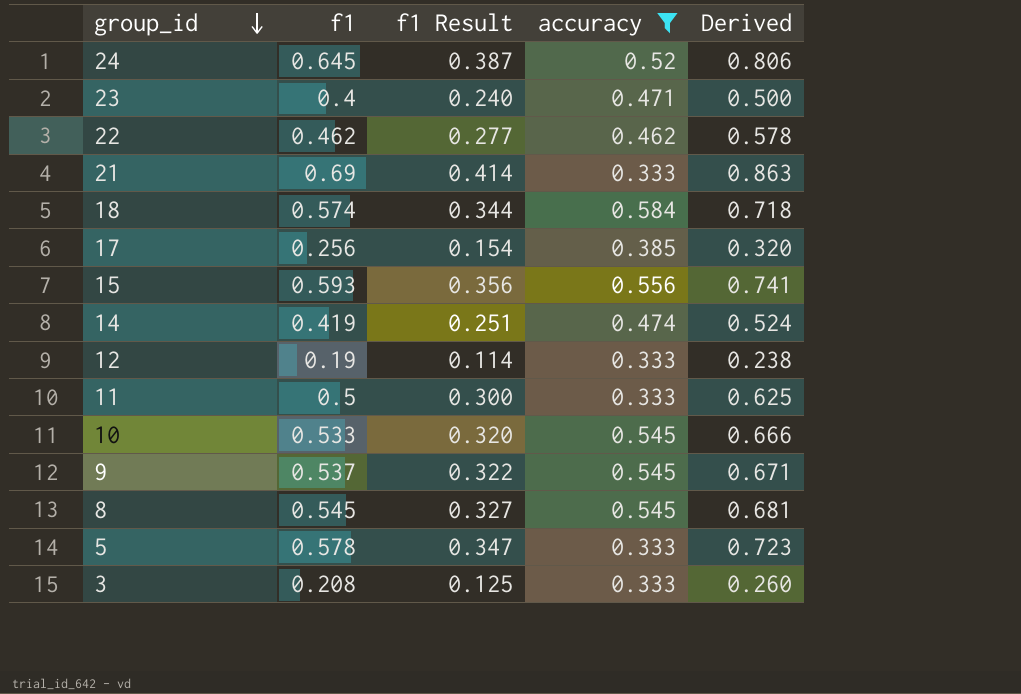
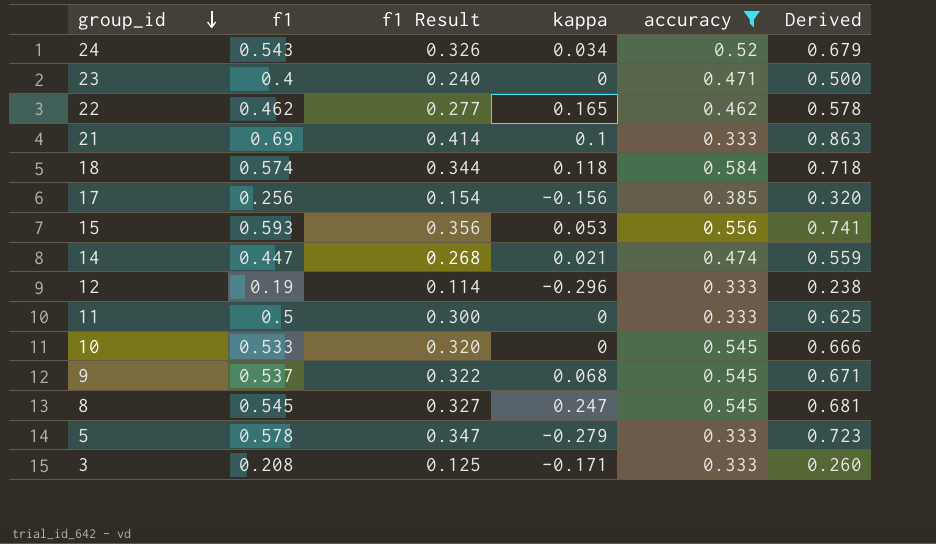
column kappa | position: none -> 4
24 | f1: 0.645 -> 0.543
24 | f1 Result: 0.387 -> 0.326
24 | Derived: 0.806 -> 0.679
14 | f1: 0.419 -> 0.447
14 | f1 Result: 0.251 -> 0.268
14 | Derived: 0.524 -> 0.559

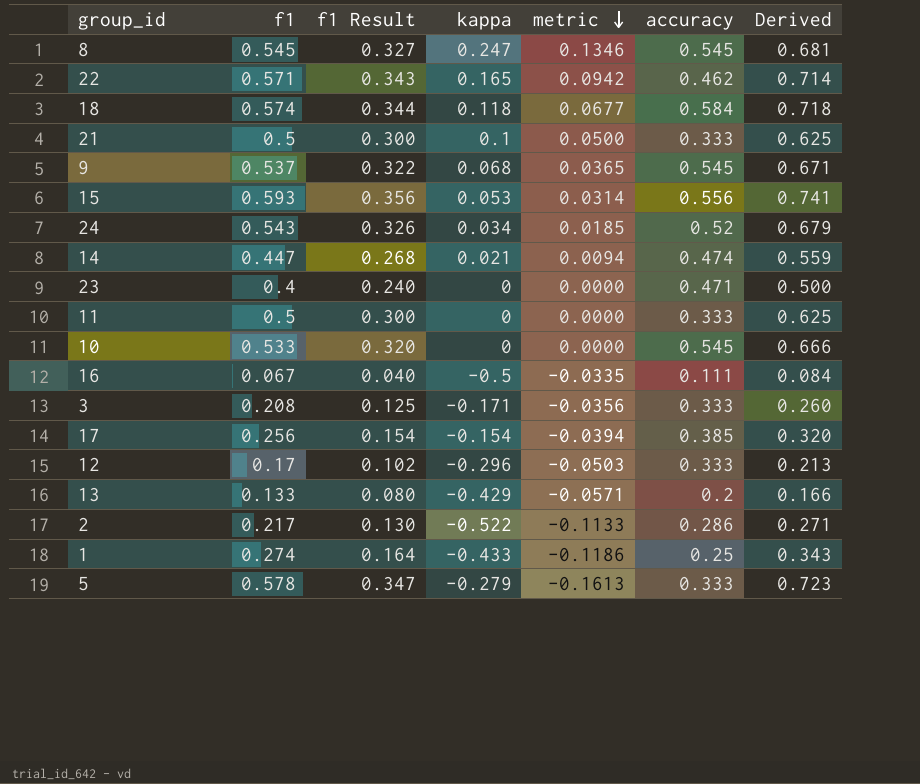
filter: accuracy >= 0.333 -> none
row order: group_id descending -> metric descending
column metric | formula: none -> [f1] * [kappa]
22 | f1: 0.462 -> 0.571
22 | f1 Result: 0.277 -> 0.343
22 | Derived: 0.578 -> 0.714
21 | f1: 0.69 -> 0.5
21 | f1 Result: 0.414 -> 0.300
21 | Derived: 0.863 -> 0.625
17 | kappa: -0.156 -> -0.154
12 | f1: 0.19 -> 0.17
12 | f1 Result: 0.114 -> 0.102
12 | Derived: 0.238 -> 0.213

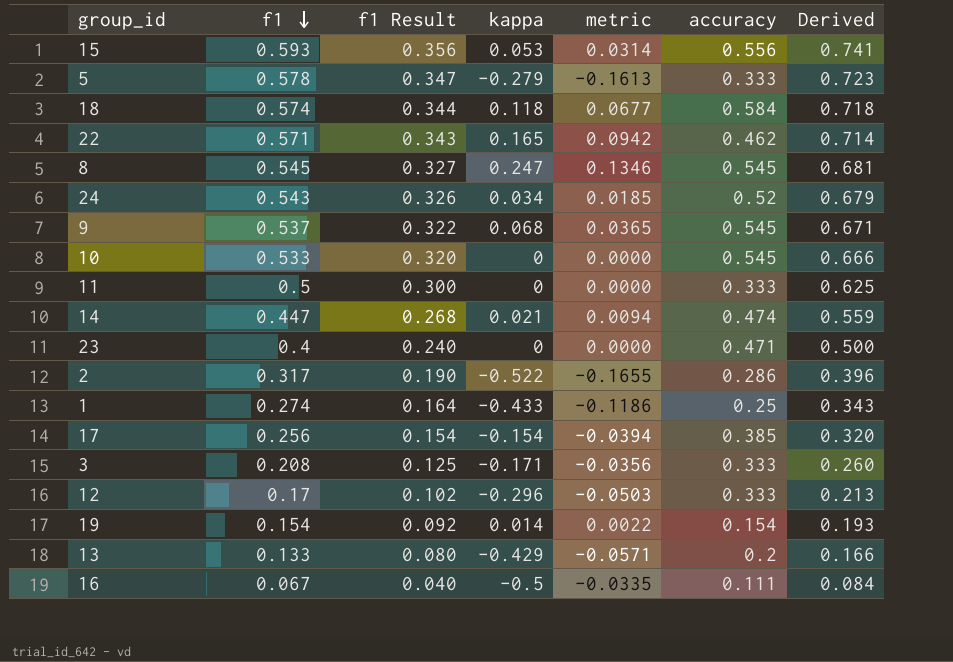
row order: metric descending -> f1 descending
row 21: 0.5 | 0.300 | 0.1 | 0.0500 | 0.333 | 0.625 -> none
2 | f1: 0.217 -> 0.317
2 | f1 Result: 0.130 -> 0.190
2 | metric: -0.1133 -> -0.1655
2 | Derived: 0.271 -> 0.396
row 19: none -> 0.154 | 0.092 | 0.014 | 0.0022 | 0.154 | 0.193

